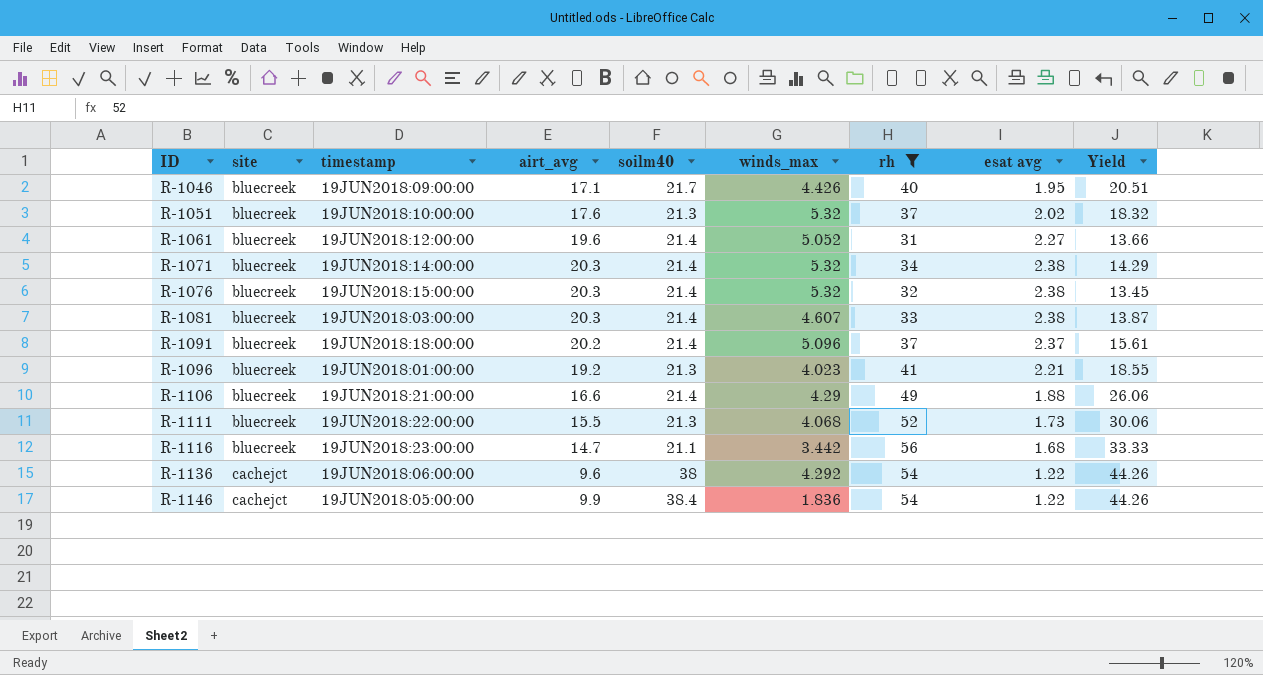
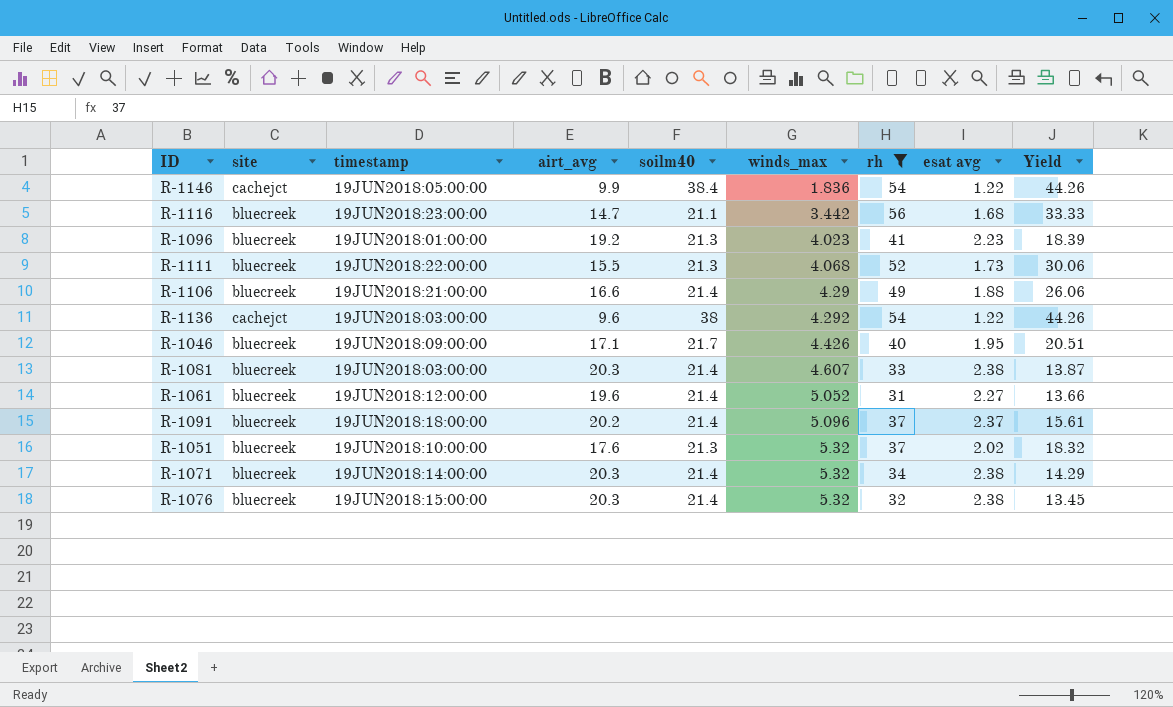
row order: ID ascending -> winds_max ascending
R-1096 | esat avg: 2.21 -> 2.23
R-1096 | Yield: 18.55 -> 18.39
R-1136 | timestamp: 19JUN2018:06:00:00 -> 19JUN2018:03:00:00

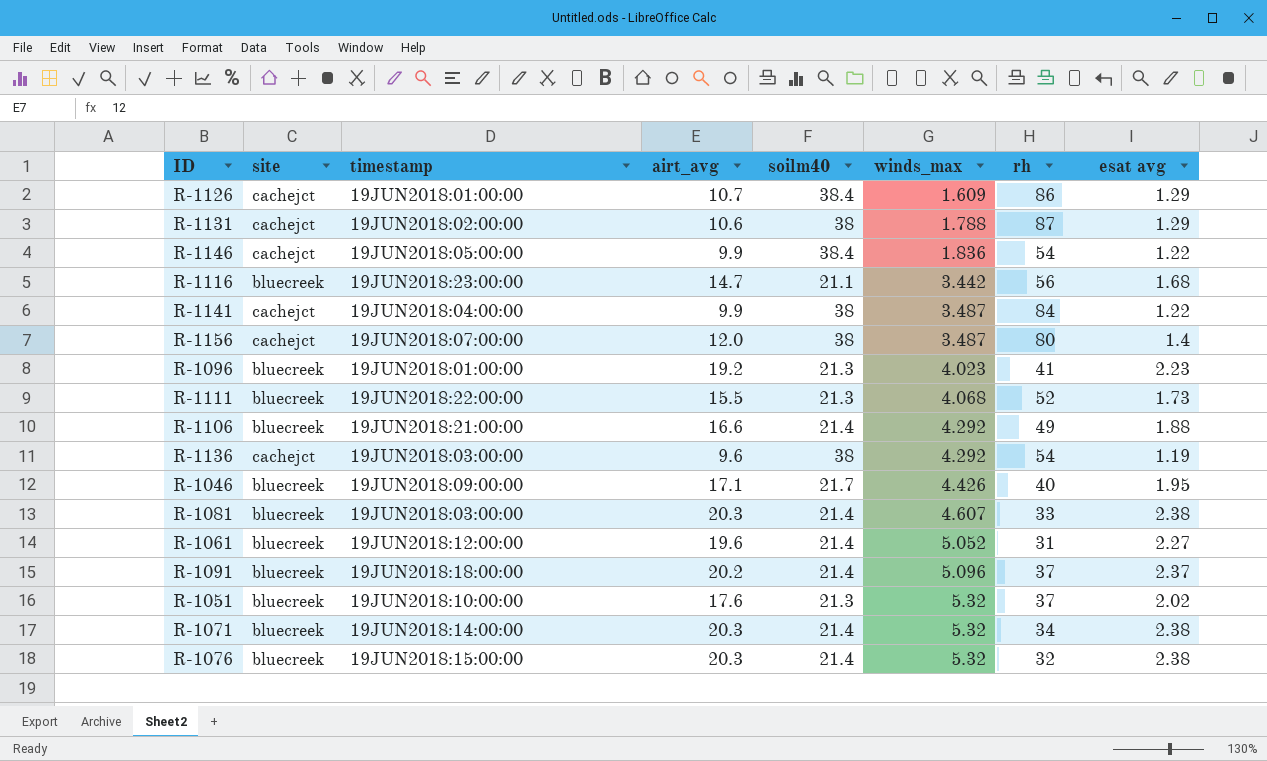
filter: rh <= 56 -> none
column Yield | formula: [rh] / [esat avg] -> none
R-1106 | winds_max: 4.29 -> 4.292
R-1136 | esat avg: 1.22 -> 1.19

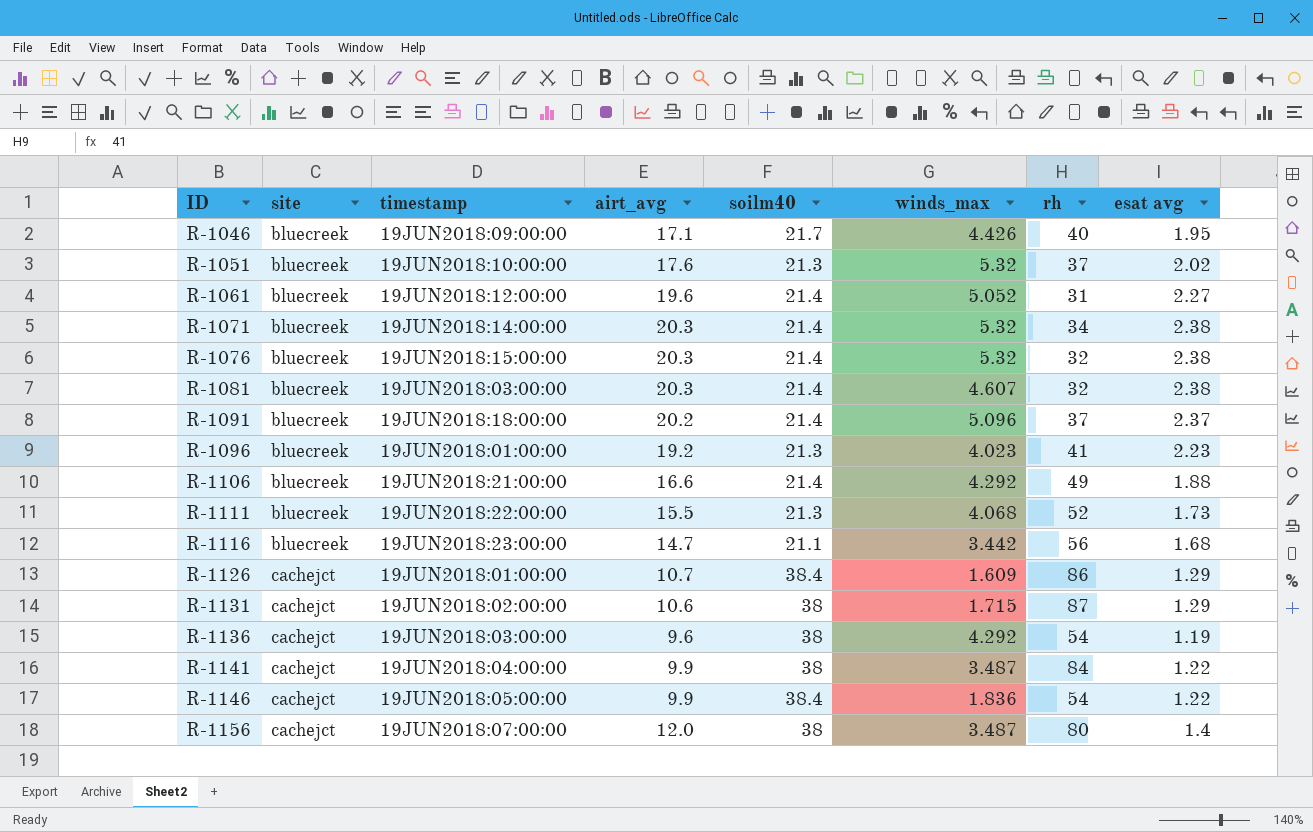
row order: winds_max ascending -> ID ascending
R-1081 | rh: 33 -> 32
R-1131 | winds_max: 1.788 -> 1.715

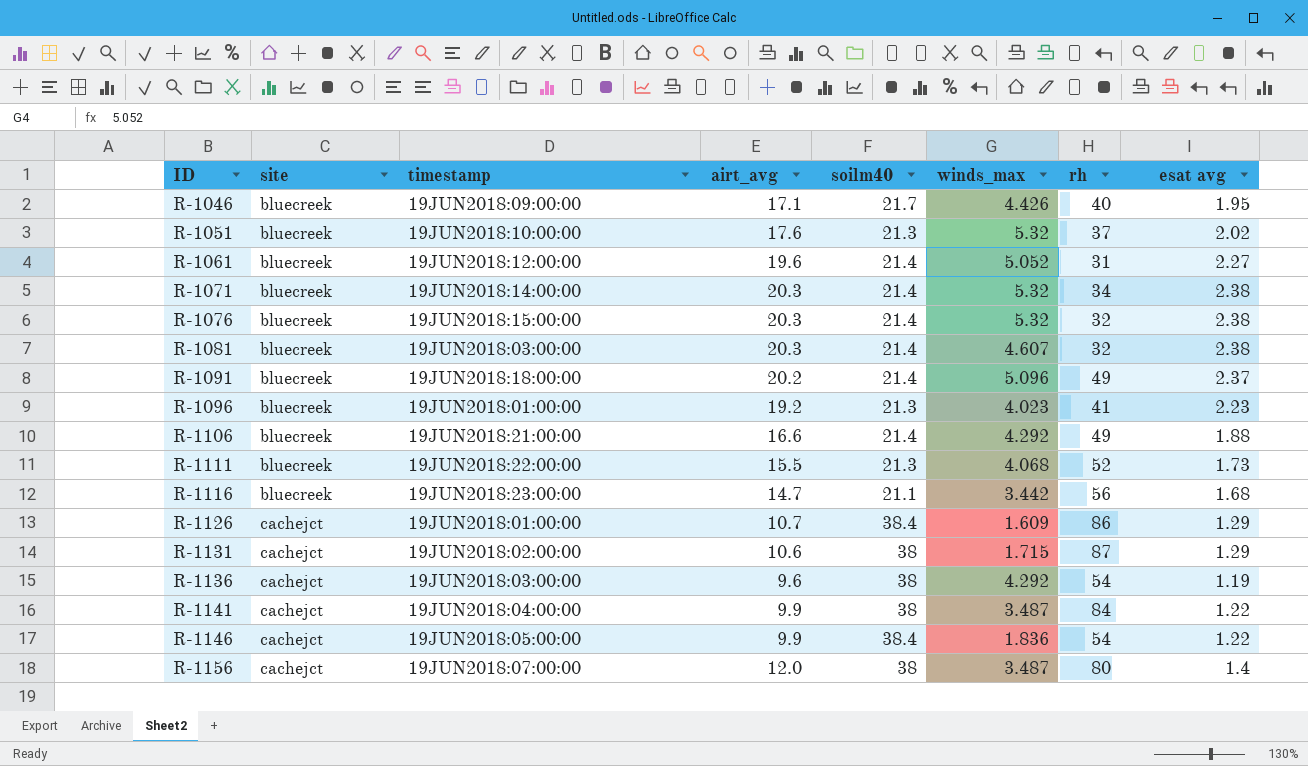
R-1091 | rh: 37 -> 49

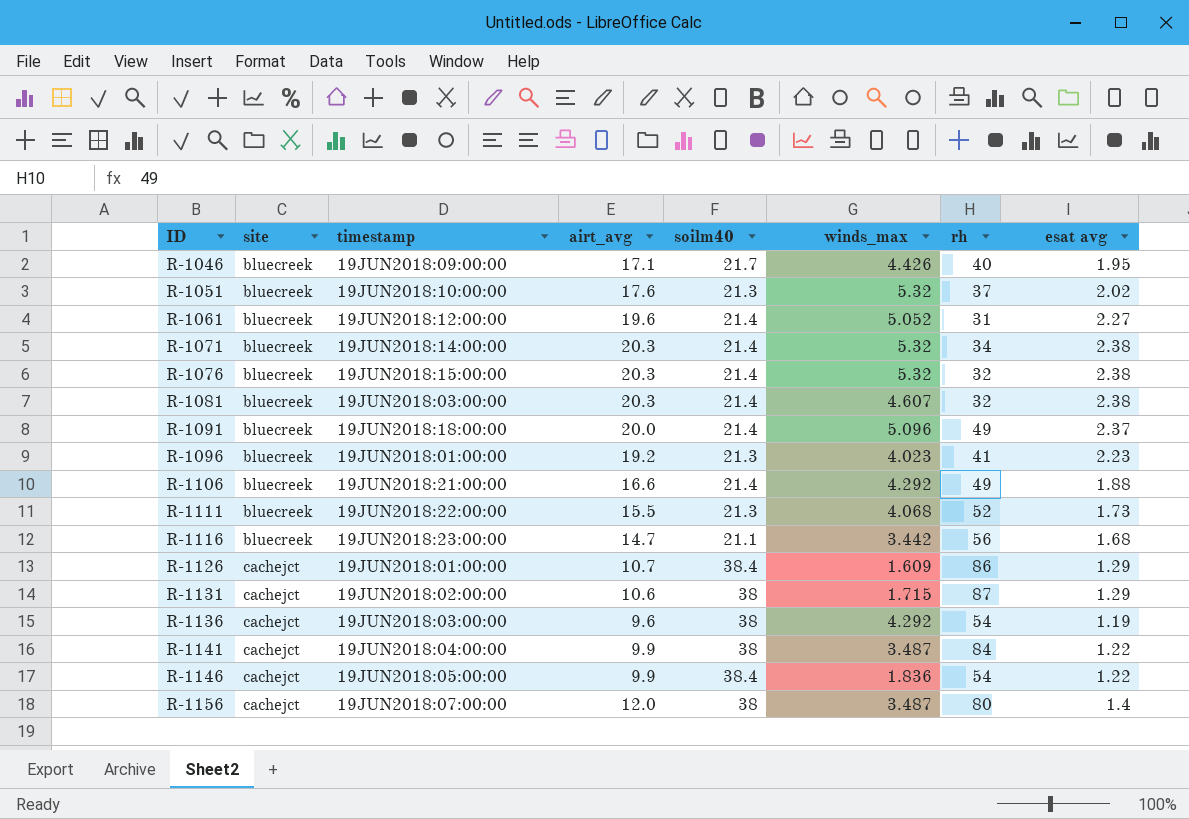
R-1091 | airt_avg: 20.2 -> 20.0

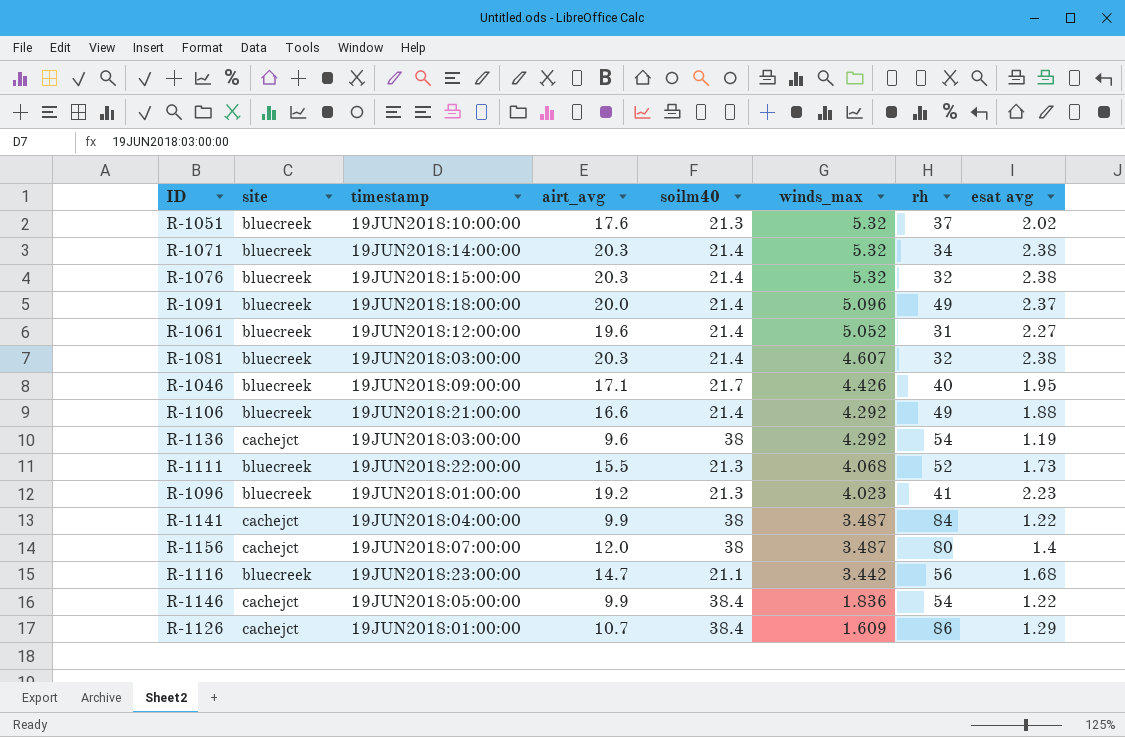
row order: ID ascending -> winds_max descending
row R-1131: cachejct | 19JUN2018:02:00:00 | 10.6 | 38 | 1.715 | 87 | 1.29 -> none

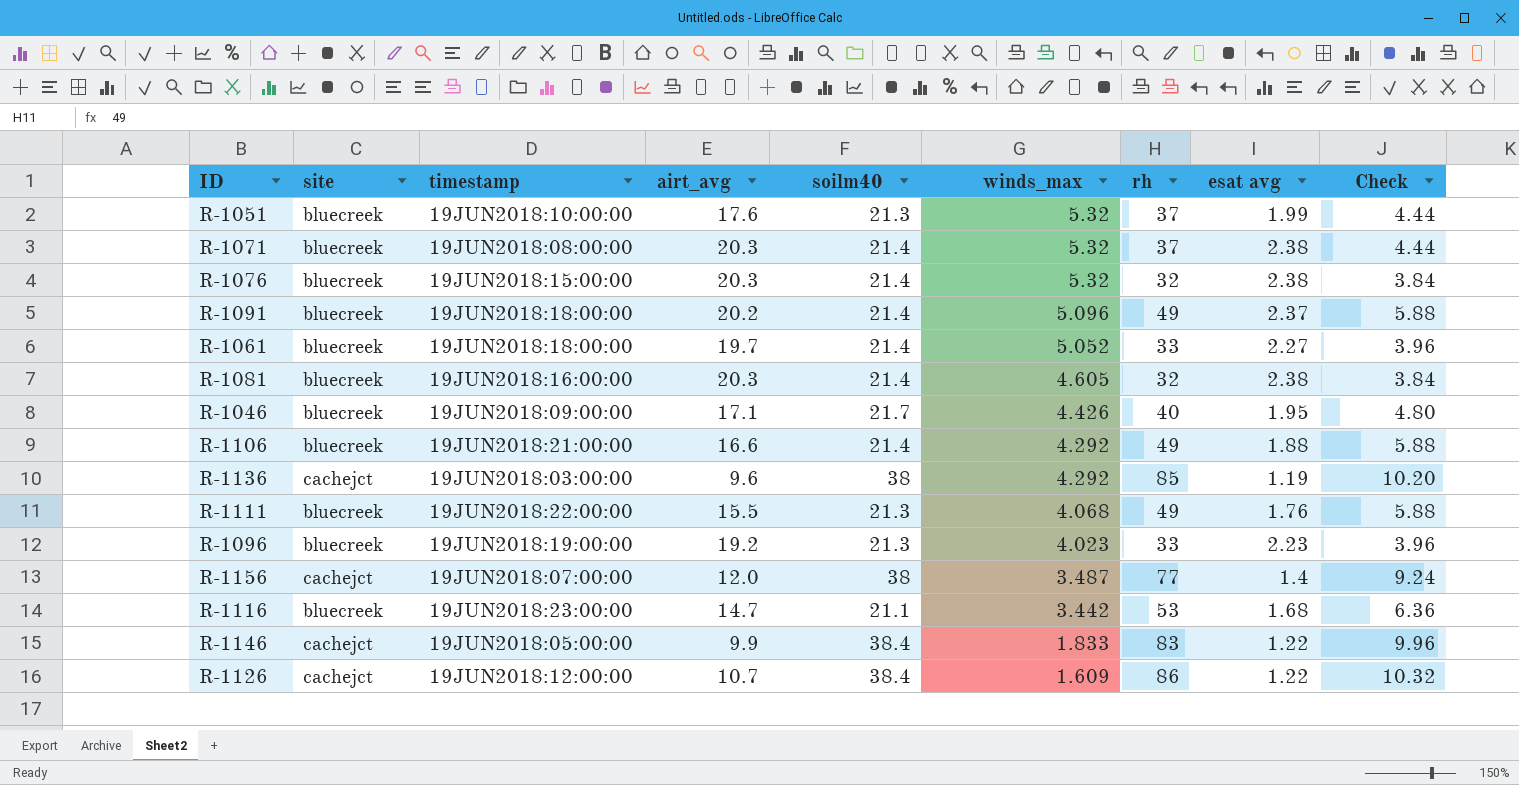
column Check | formula: none -> [rh] * 0.12
row R-1141: cachejct | 19JUN2018:04:00:00 | 9.9 | 38 | 3.487 | 84 | 1.22 -> none
R-1051 | esat avg: 2.02 -> 1.99
R-1071 | timestamp: 19JUN2018:14:00:00 -> 19JUN2018:08:00:00
R-1071 | rh: 34 -> 37
R-1091 | airt_avg: 20.0 -> 20.2
R-1061 | timestamp: 19JUN2018:12:00:00 -> 19JUN2018:18:00:00
R-1061 | airt_avg: 19.6 -> 19.7
R-1061 | rh: 31 -> 33
R-1081 | timestamp: 19JUN2018:03:00:00 -> 19JUN2018:16:00:00
R-1081 | winds_max: 4.607 -> 4.605
R-1136 | rh: 54 -> 85
R-1111 | rh: 52 -> 49
R-1111 | esat avg: 1.73 -> 1.76
R-1096 | timestamp: 19JUN2018:01:00:00 -> 19JUN2018:19:00:00
R-1096 | rh: 41 -> 33
R-1156 | rh: 80 -> 77
R-1116 | rh: 56 -> 53
R-1146 | winds_max: 1.836 -> 1.833
R-1146 | rh: 54 -> 83
R-1126 | timestamp: 19JUN2018:01:00:00 -> 19JUN2018:12:00:00
R-1126 | esat avg: 1.29 -> 1.22

